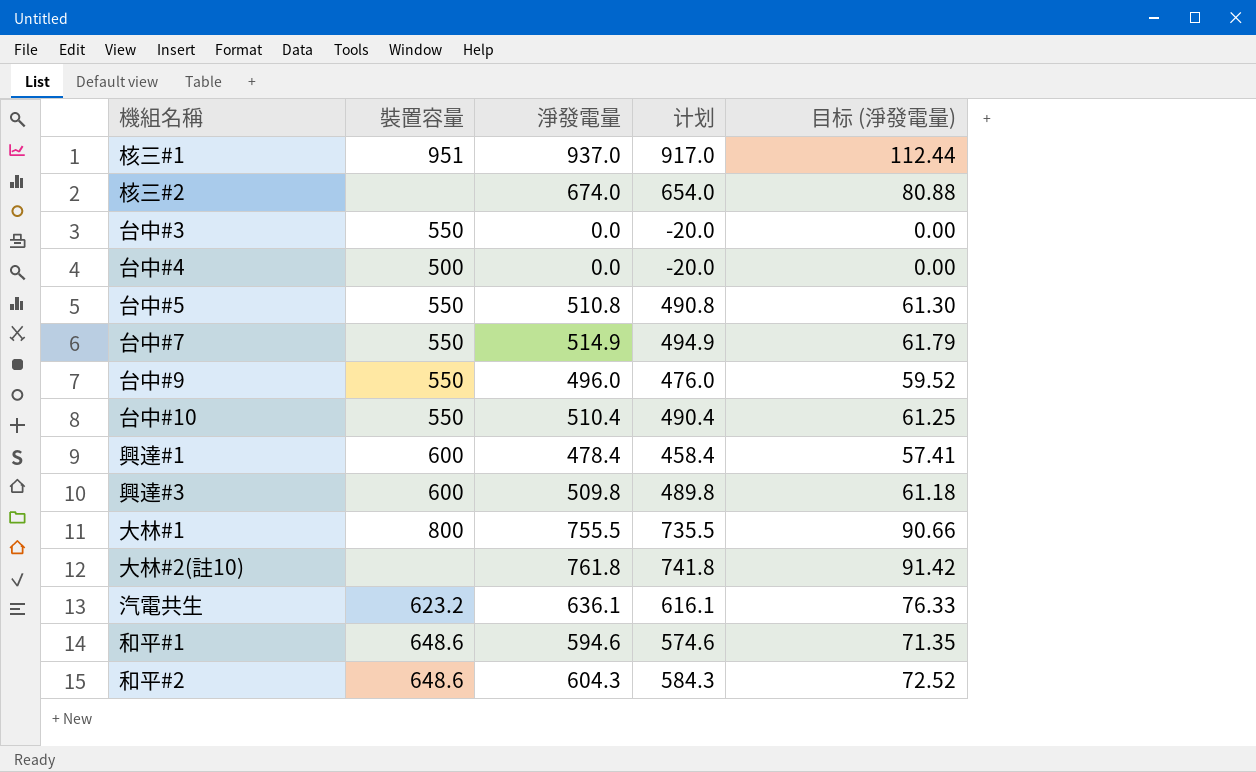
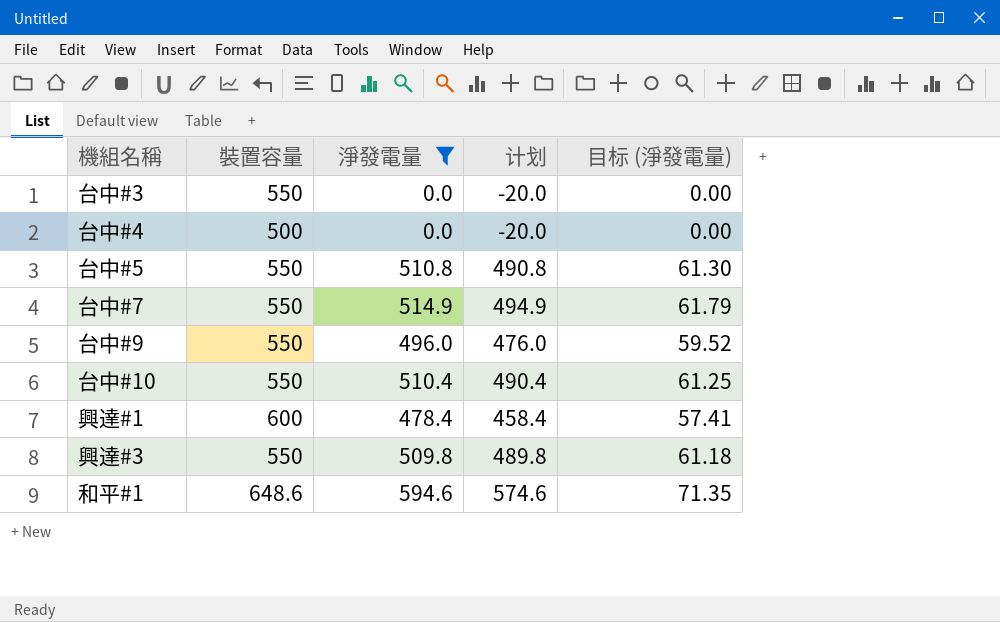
filter: none -> 淨發電量 <= 594.6
興達#3 | 裝置容量: 600 -> 550

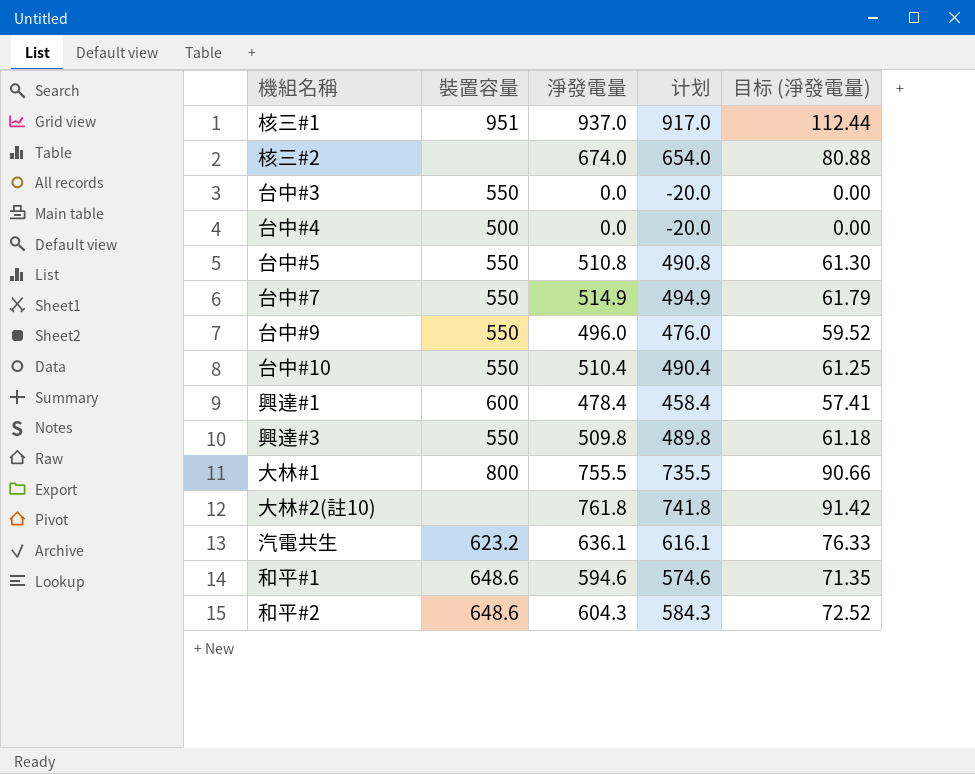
filter: 淨發電量 <= 594.6 -> none

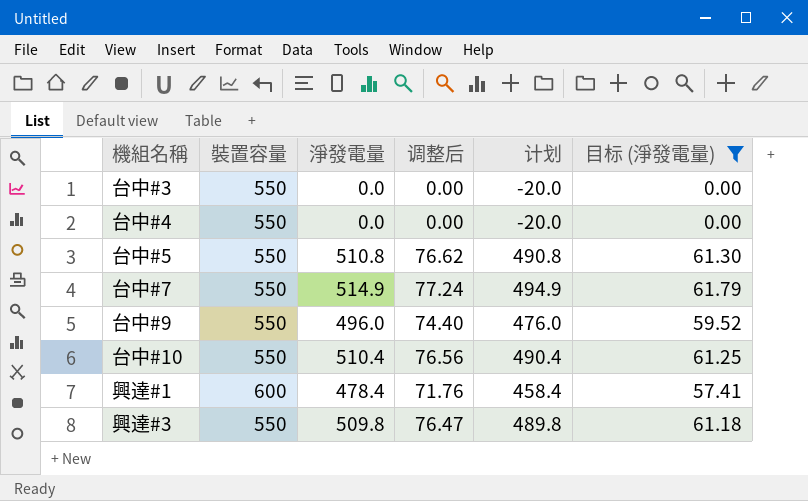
filter: none -> 目标 (淨發電量) <= 61.79
column 调整后 | formula: none -> [淨發電量] * 0.15
台中#4 | 裝置容量: 500 -> 550

